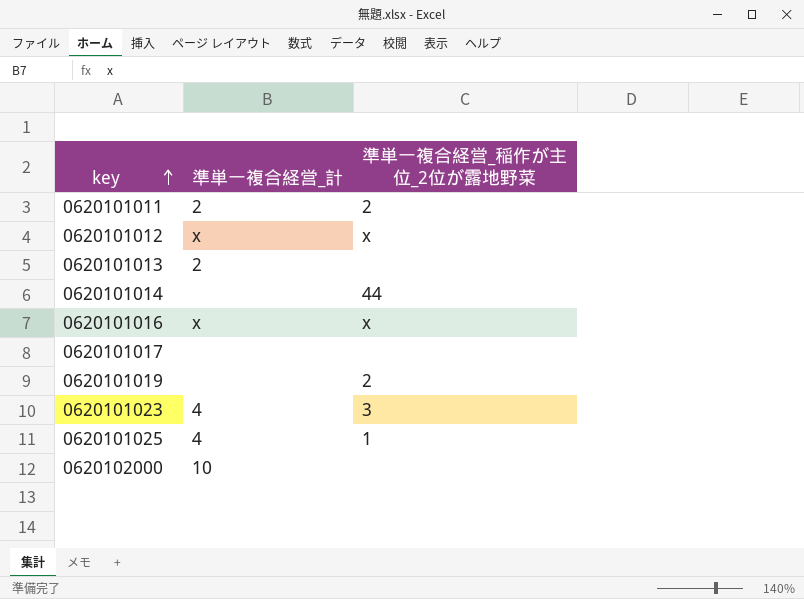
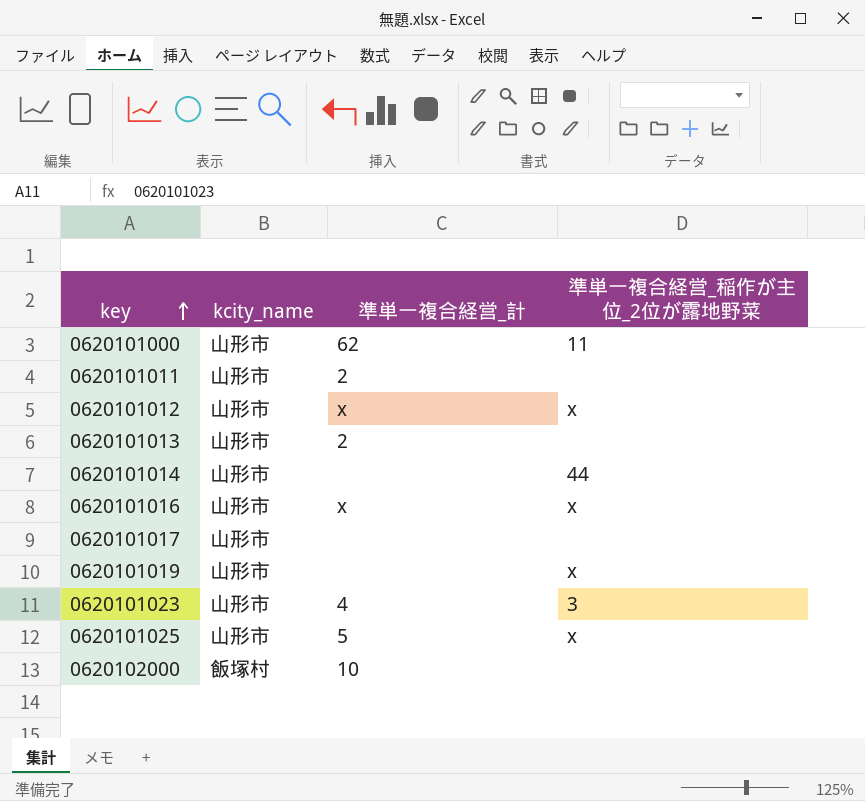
column kcity_name | position: none -> 2
row 0620101000: none -> 山形市 | 62 | 11
0620101011 | 準単一複合経営_稲作が主位_2位が露地野菜: 2 -> none
0620101019 | 準単一複合経営_稲作が主位_2位が露地野菜: 2 -> x
0620101025 | 準単一複合経営_計: 4 -> 5
0620101025 | 準単一複合経営_稲作が主位_2位が露地野菜: 1 -> x

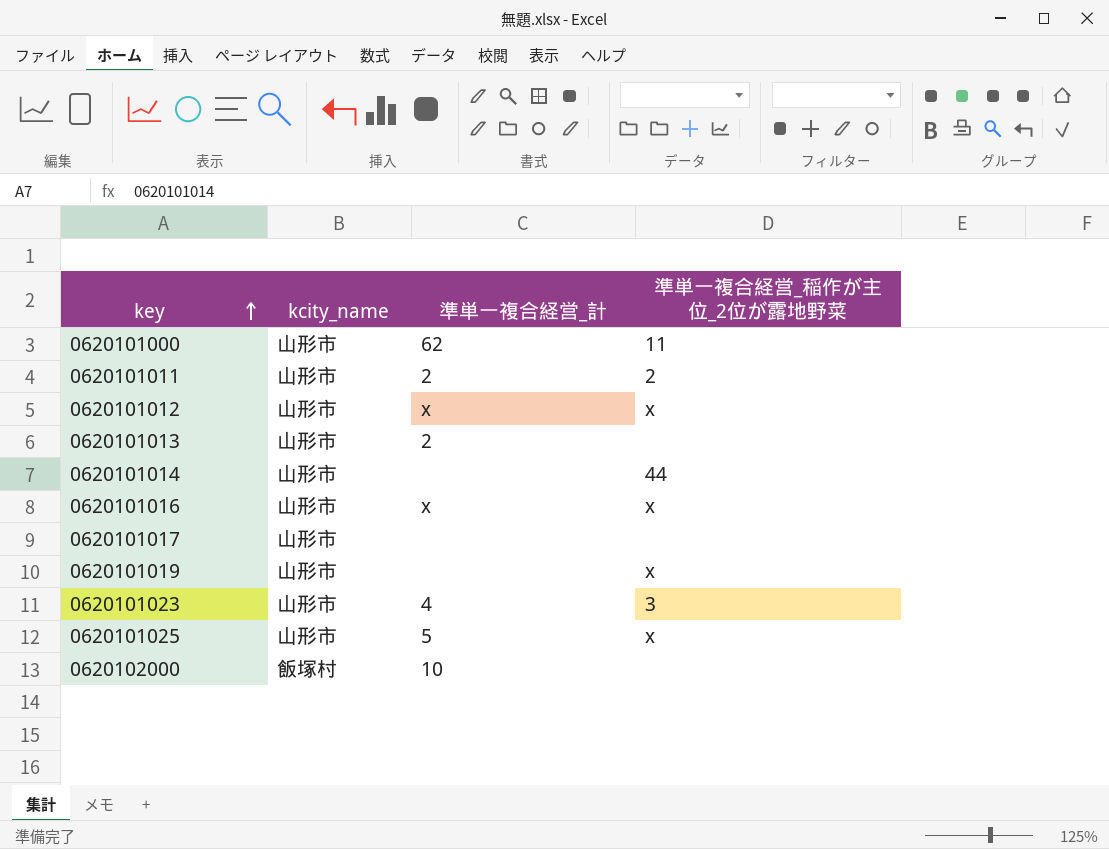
0620101011 | 準単一複合経営_稲作が主位_2位が露地野菜: none -> 2

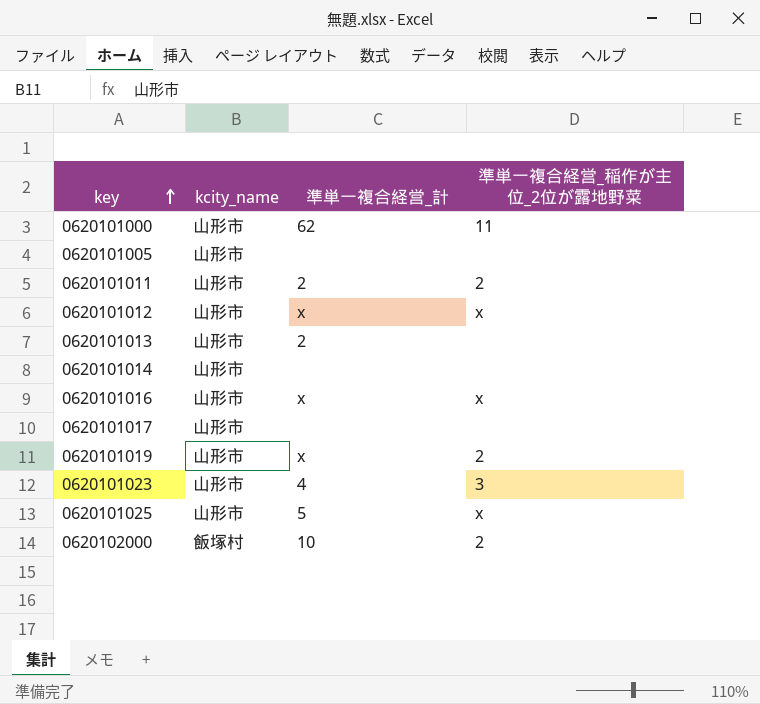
row 0620101005: none -> 山形市 | none | none
0620101014 | 準単一複合経営_稲作が主位_2位が露地野菜: 44 -> none
0620101019 | 準単一複合経営_計: none -> x
0620101019 | 準単一複合経営_稲作が主位_2位が露地野菜: x -> 2
0620102000 | 準単一複合経営_稲作が主位_2位が露地野菜: none -> 2

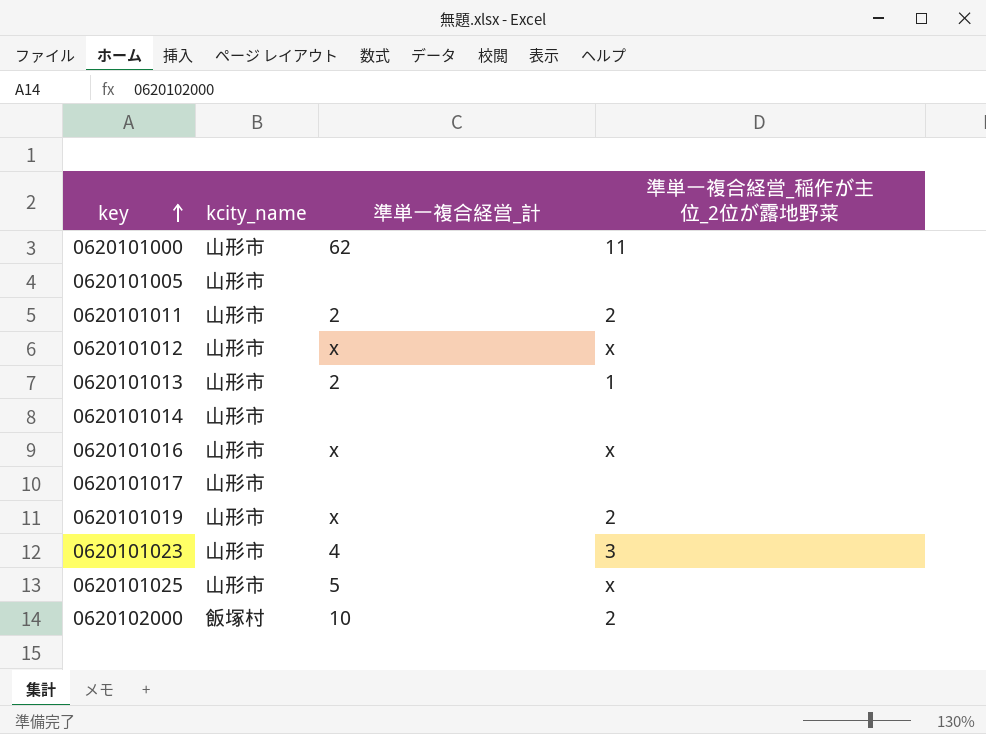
0620101013 | 準単一複合経営_稲作が主位_2位が露地野菜: none -> 1

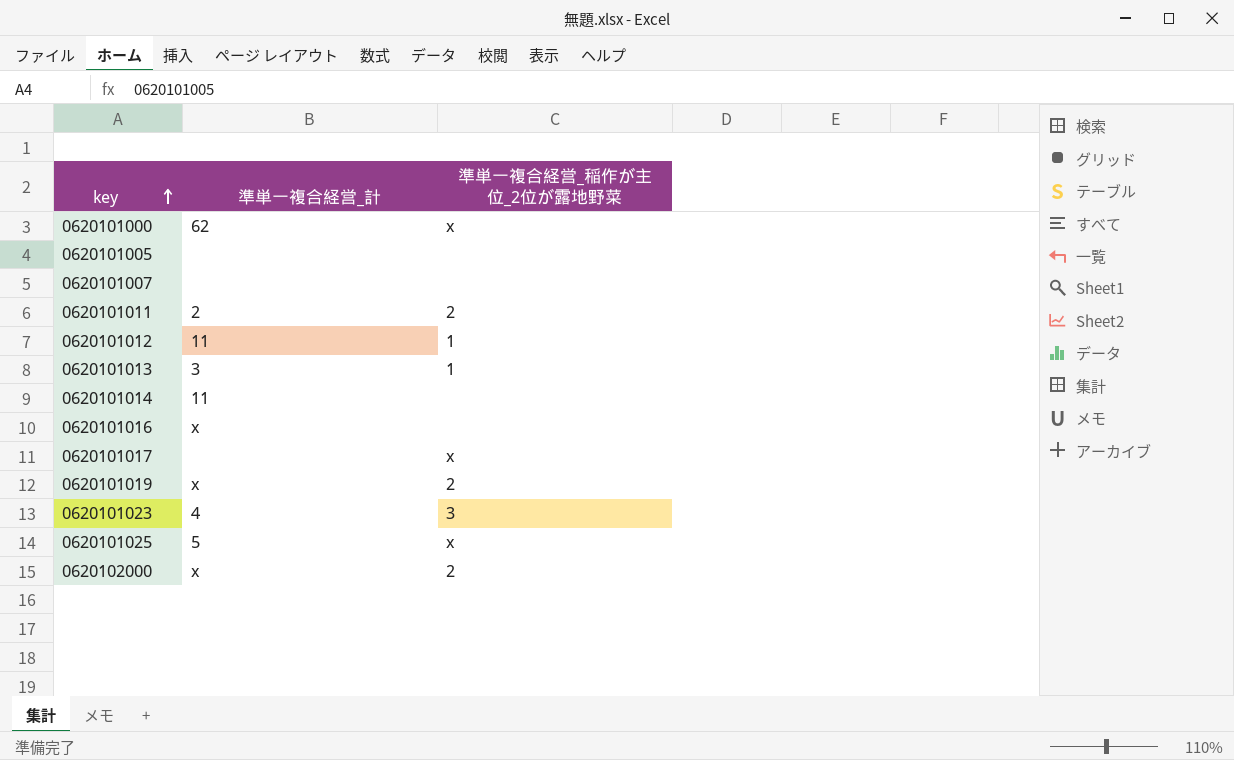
column kcity_name | position: 2 -> none
0620101000 | 準単一複合経営_稲作が主位_2位が露地野菜: 11 -> x
row 0620101007: none -> none | none
0620101012 | 準単一複合経営_計: x -> 11
0620101012 | 準単一複合経営_稲作が主位_2位が露地野菜: x -> 1
0620101013 | 準単一複合経営_計: 2 -> 3
0620101014 | 準単一複合経営_計: none -> 11
0620101016 | 準単一複合経営_稲作が主位_2位が露地野菜: x -> none
0620101017 | 準単一複合経営_稲作が主位_2位が露地野菜: none -> x
0620102000 | 準単一複合経営_計: 10 -> x

